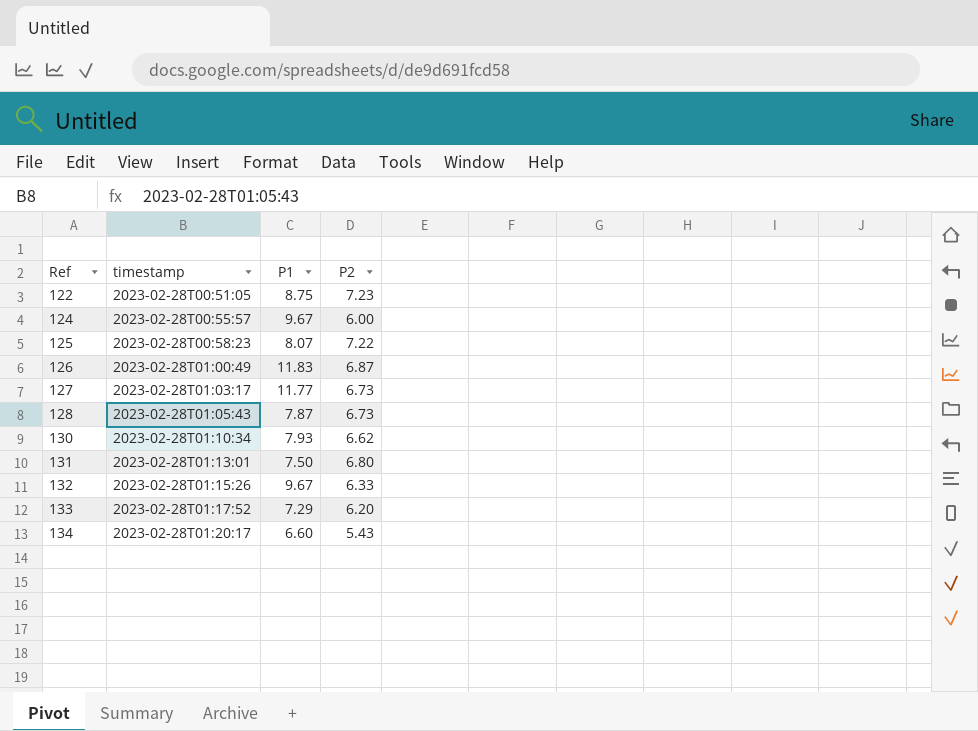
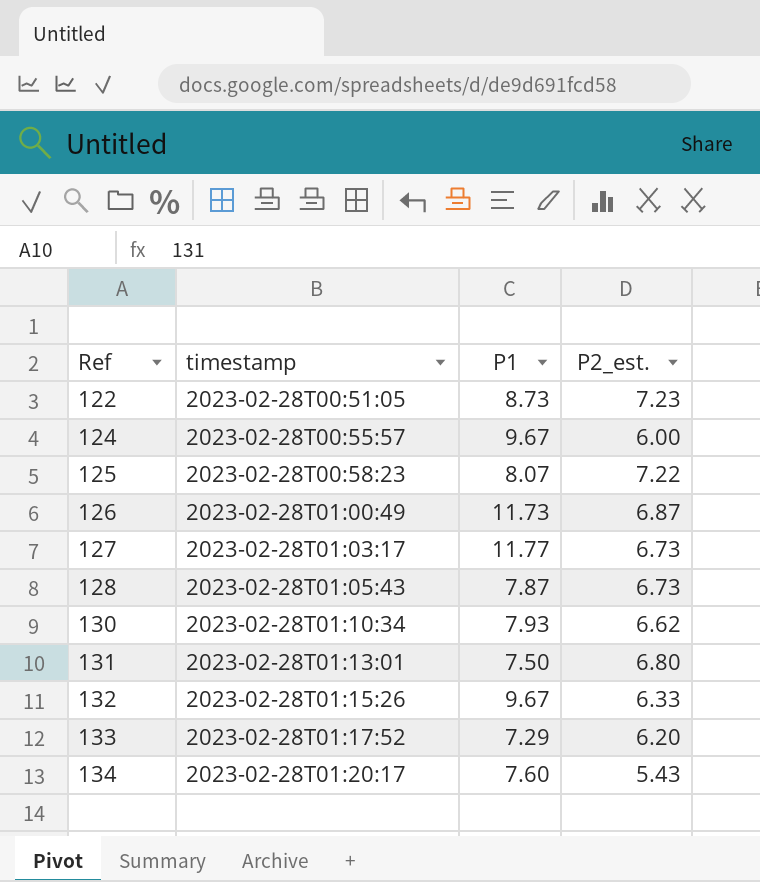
column name: P2 -> P2_est.
122 | P1: 8.75 -> 8.73
126 | P1: 11.83 -> 11.73
134 | P1: 6.60 -> 7.60

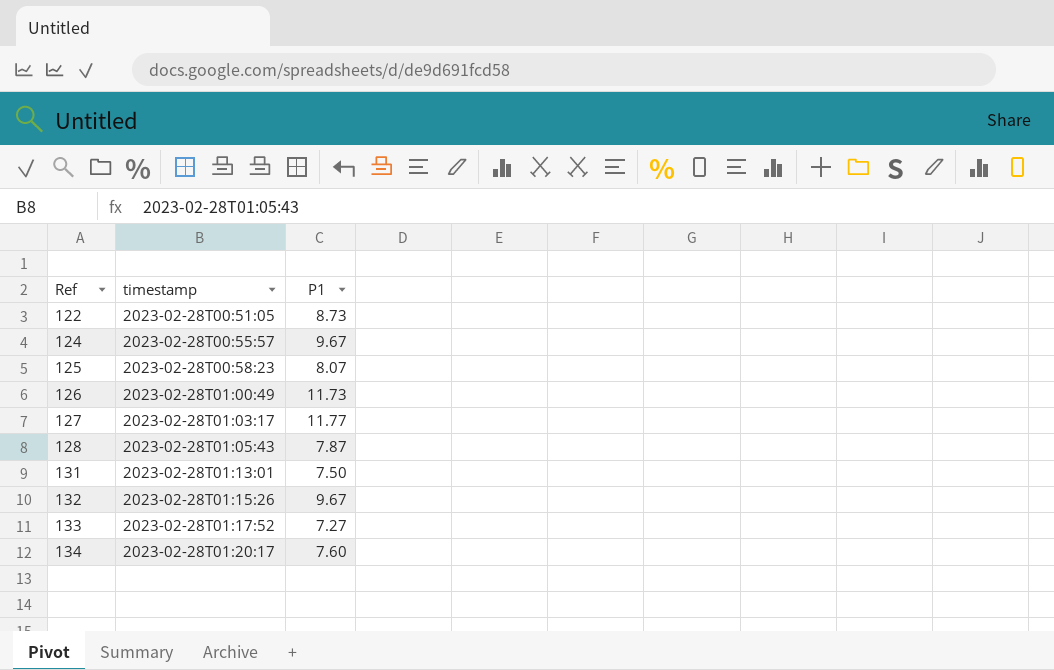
column P2_est. | position: 4 -> none
row 130: 2023-02-28T01:10:34 | 7.93 | 6.62 -> none
133 | P1: 7.29 -> 7.27

